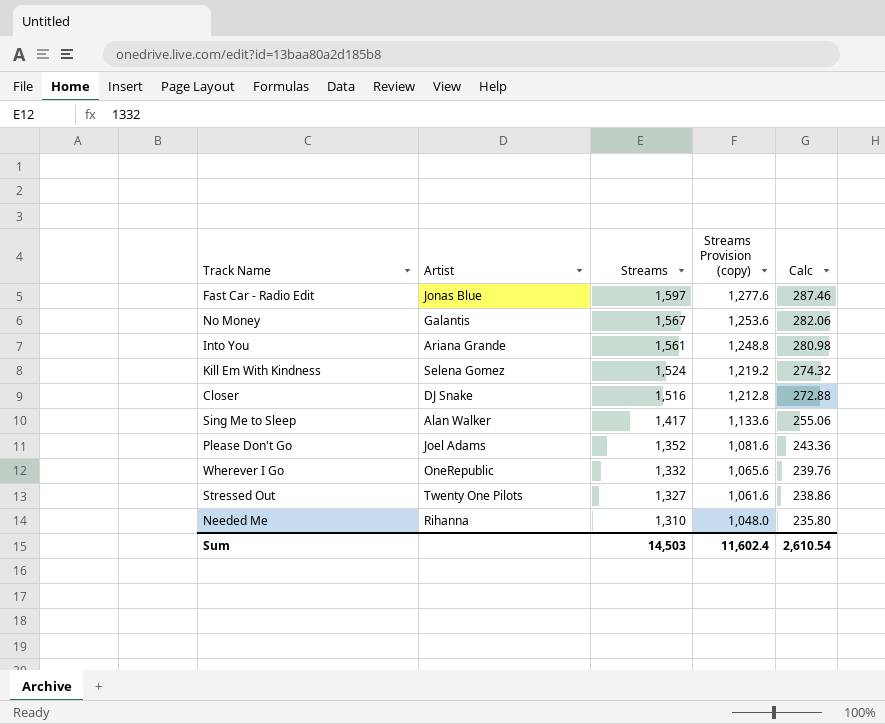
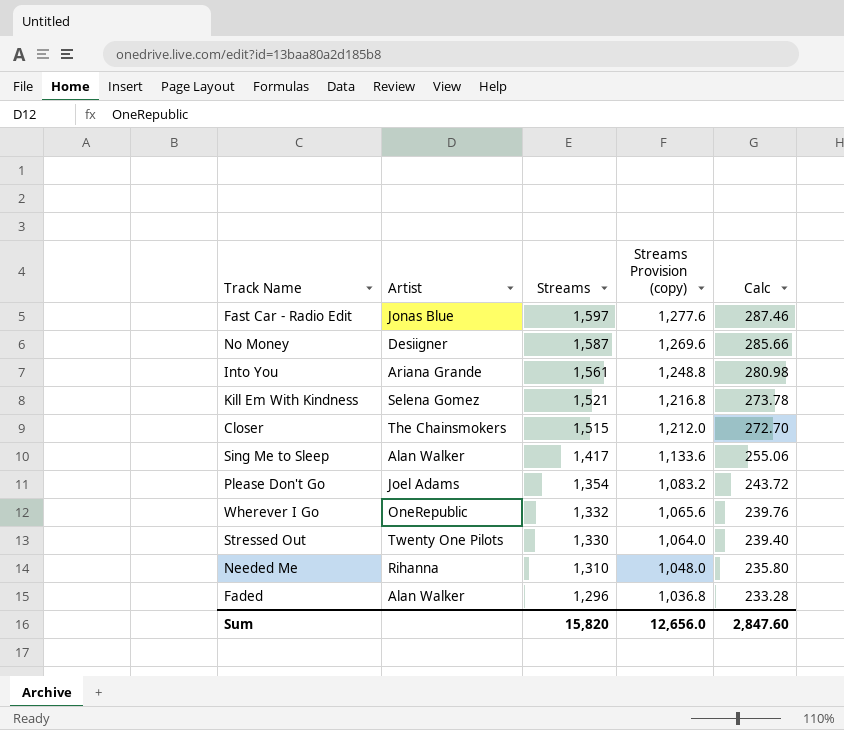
No Money | Artist: Galantis -> Desiigner
No Money | Streams: 1,567 -> 1,587
No Money | Streams Provision (copy): 1,253.6 -> 1,269.6
No Money | Calc: 282.06 -> 285.66
Kill Em With Kindness | Streams: 1,524 -> 1,521
Kill Em With Kindness | Streams Provision (copy): 1,219.2 -> 1,216.8
Kill Em With Kindness | Calc: 274.32 -> 273.78
Closer | Artist: DJ Snake -> The Chainsmokers
Closer | Streams: 1,516 -> 1,515
Closer | Streams Provision (copy): 1,212.8 -> 1,212.0
Closer | Calc: 272.88 -> 272.70
Please Don't Go | Streams: 1,352 -> 1,354
Please Don't Go | Streams Provision (copy): 1,081.6 -> 1,083.2
Please Don't Go | Calc: 243.36 -> 243.72
Stressed Out | Streams: 1,327 -> 1,330
Stressed Out | Streams Provision (copy): 1,061.6 -> 1,064.0
Stressed Out | Calc: 238.86 -> 239.40
row Faded: none -> Alan Walker | 1,296 | 1,036.8 | 233.28
Sum | Streams: 14,503 -> 15,820
Sum | Streams Provision (copy): 11,602.4 -> 12,656.0
Sum | Calc: 2,610.54 -> 2,847.60

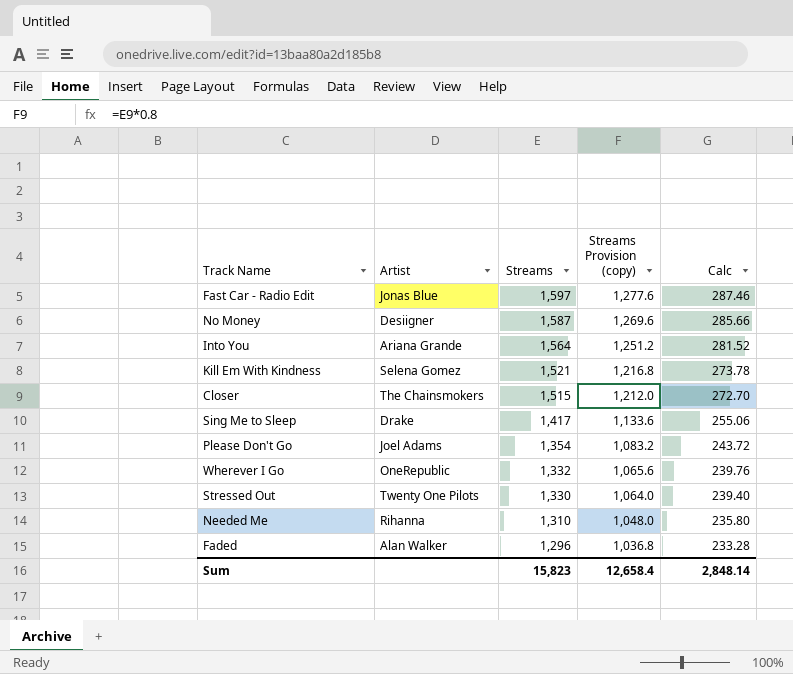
Into You | Streams: 1,561 -> 1,564
Into You | Streams Provision (copy): 1,248.8 -> 1,251.2
Into You | Calc: 280.98 -> 281.52
Sing Me to Sleep | Artist: Alan Walker -> Drake
Sum | Streams: 15,820 -> 15,823
Sum | Streams Provision (copy): 12,656.0 -> 12,658.4
Sum | Calc: 2,847.60 -> 2,848.14

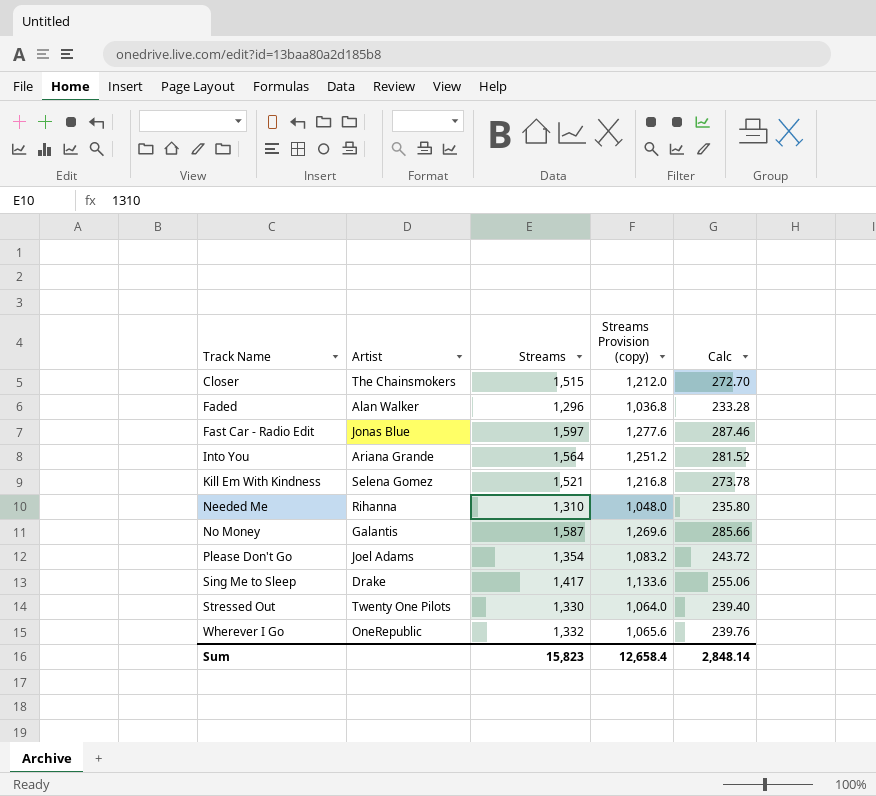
row order: Streams descending -> Track Name ascending
No Money | Artist: Desiigner -> Galantis

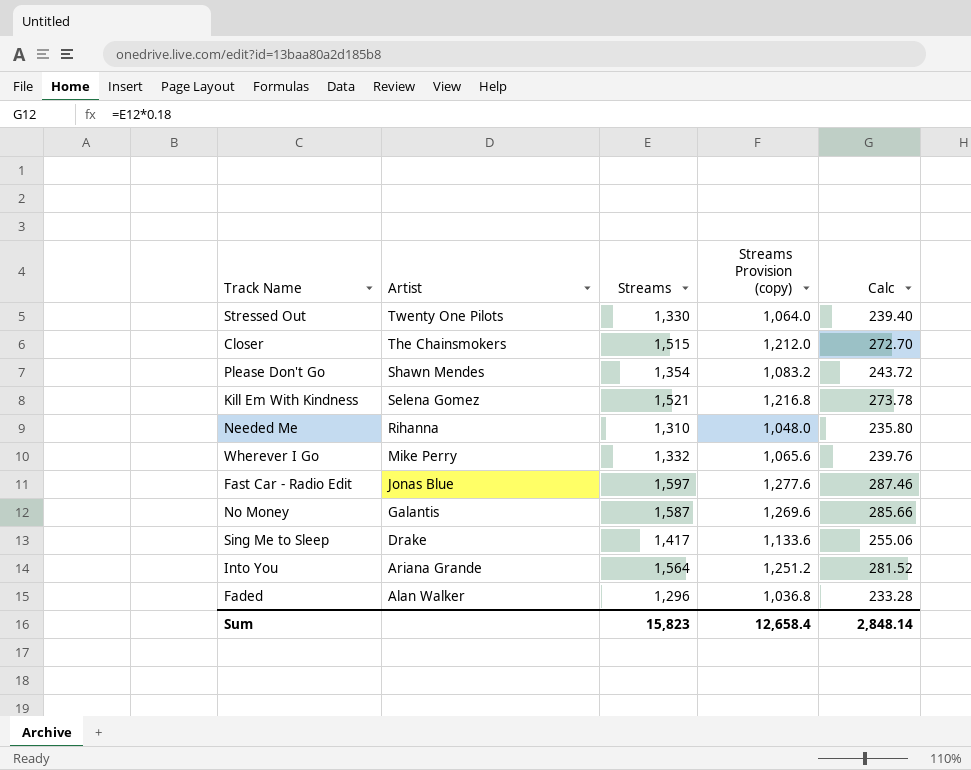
row order: Track Name ascending -> Artist descending
Please Don't Go | Artist: Joel Adams -> Shawn Mendes
Wherever I Go | Artist: OneRepublic -> Mike Perry

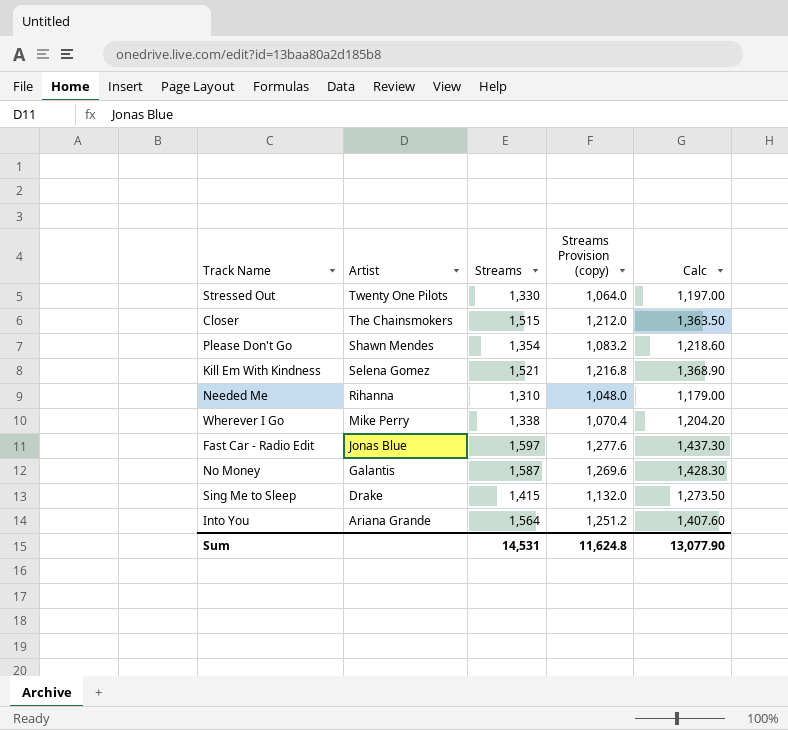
column Calc | formula: [Streams] * 0.18 -> [Streams] * 0.9
row Faded: Alan Walker | 1,296 | 1,036.8 | 233.28 -> none
Wherever I Go | Streams: 1,332 -> 1,338
Wherever I Go | Streams Provision (copy): 1,065.6 -> 1,070.4
Sing Me to Sleep | Streams: 1,417 -> 1,415
Sing Me to Sleep | Streams Provision (copy): 1,133.6 -> 1,132.0
Sum | Streams: 15,823 -> 14,531
Sum | Streams Provision (copy): 12,658.4 -> 11,624.8
Sum | Calc: 2,848.14 -> 13,077.90

